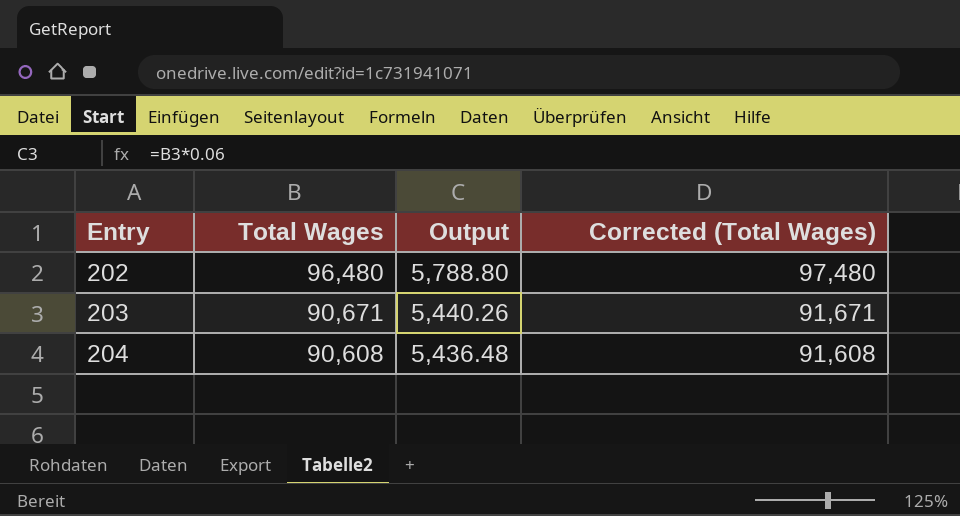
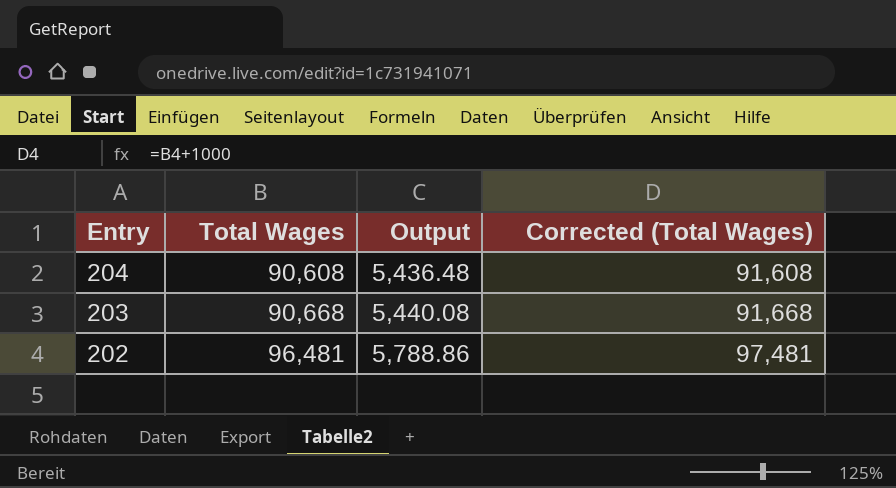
row order: Entry ascending -> Entry descending
203 | Total Wages: 90,671 -> 90,668
203 | Output: 5,440.26 -> 5,440.08
203 | Corrected (Total Wages): 91,671 -> 91,668
202 | Total Wages: 96,480 -> 96,481
202 | Output: 5,788.80 -> 5,788.86
202 | Corrected (Total Wages): 97,480 -> 97,481

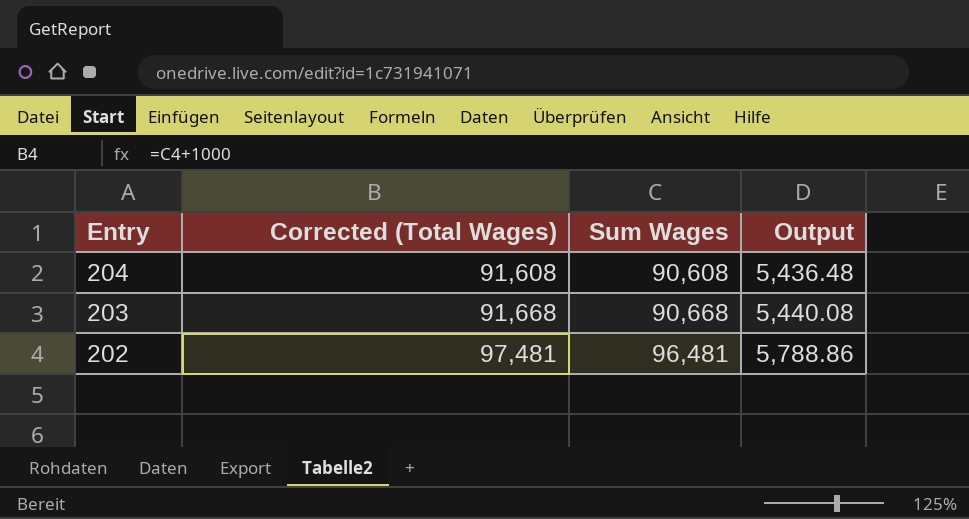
column Corrected (Total Wages) | position: 4 -> 2
column name: Total Wages -> Sum Wages

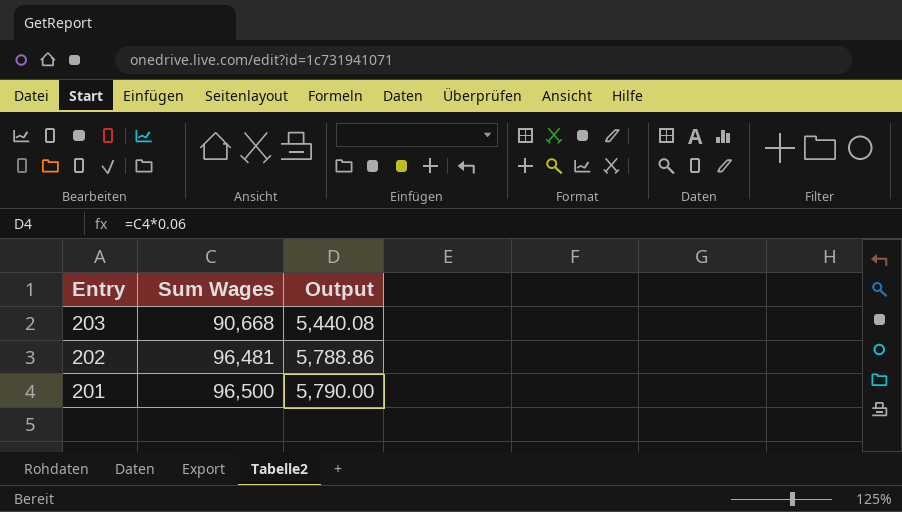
column Corrected (Total Wages) | formula: [Sum Wages] + 1000 -> none
row 204: 91,608 | 90,608 | 5,436.48 -> none
row 201: none -> 96,500 | 5,790.00

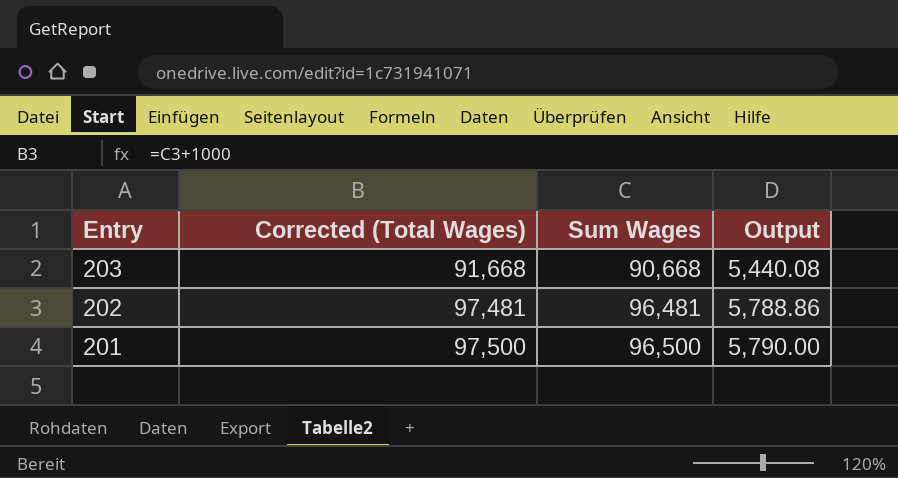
column Corrected (Total Wages) | formula: none -> [Sum Wages] + 1000

